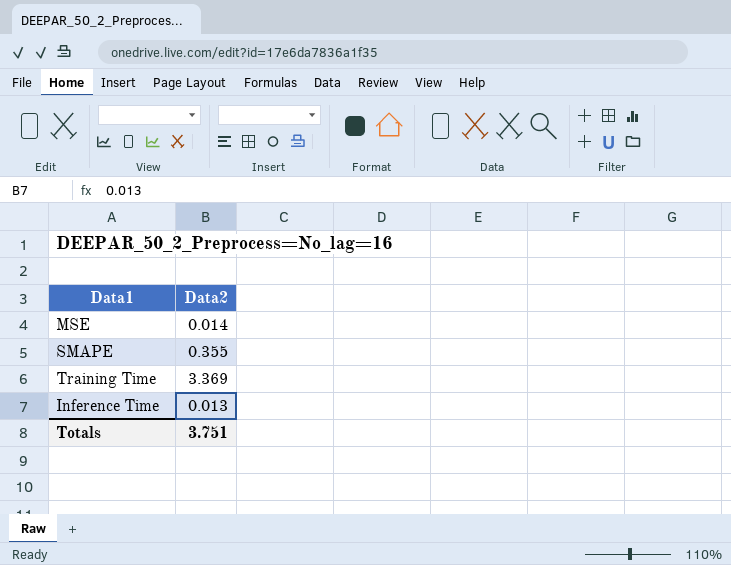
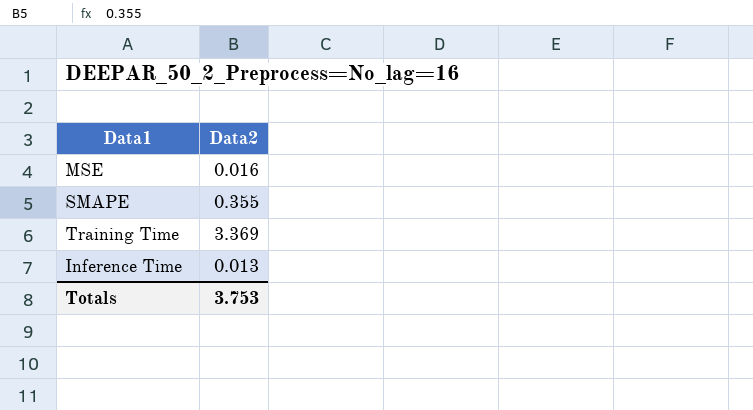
MSE | Data2: 0.014 -> 0.016
Totals | Data2: 3.751 -> 3.753

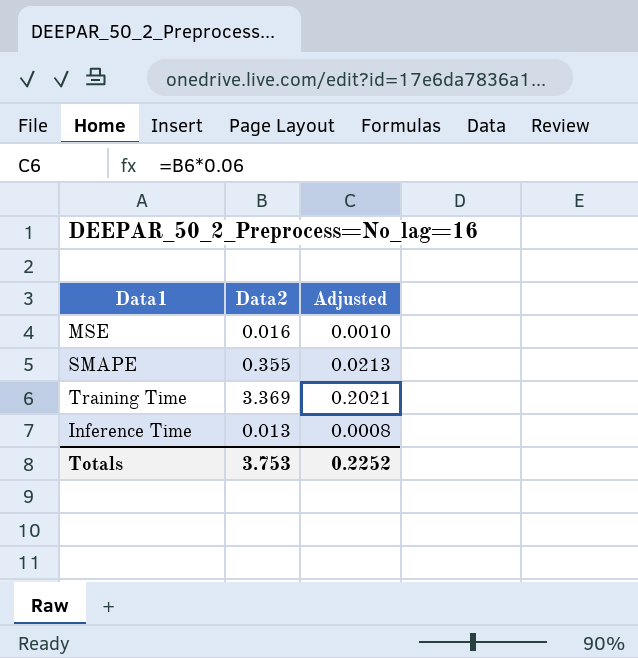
column Adjusted | formula: none -> [Data2] * 0.06

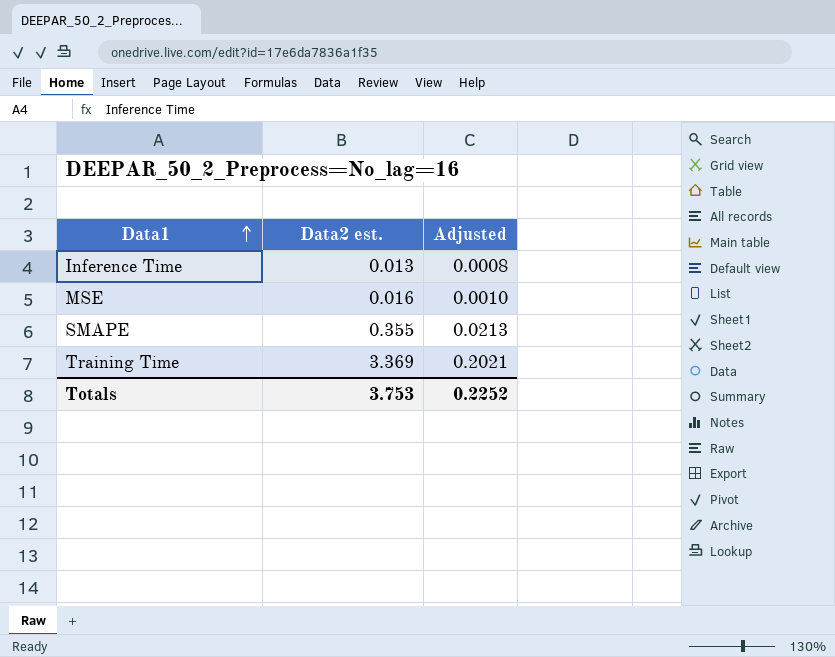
row order: none -> Data1 ascending
column name: Data2 -> Data2 est.

